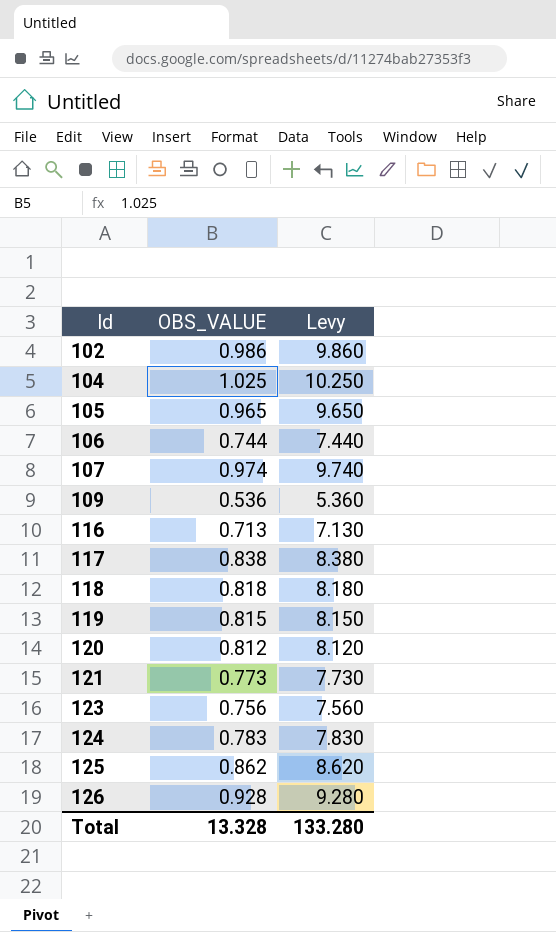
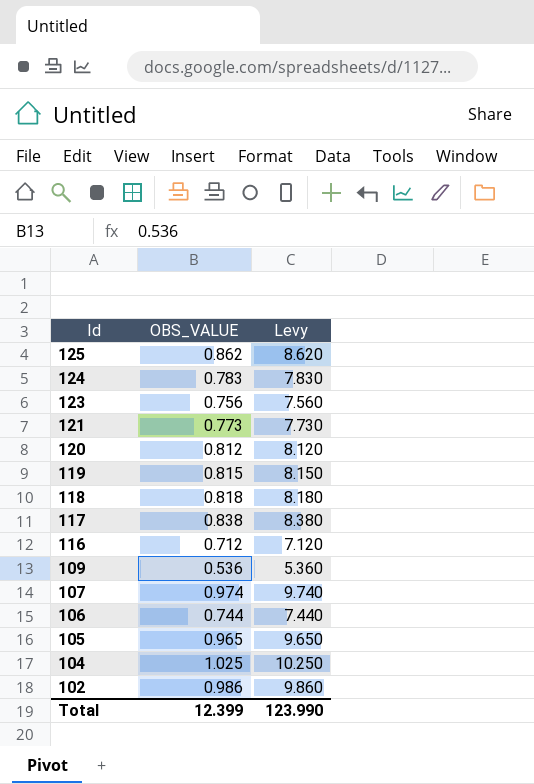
row order: Id ascending -> Id descending
row 126: 0.928 | 9.280 -> none
116 | OBS_VALUE: 0.713 -> 0.712
116 | Levy: 7.130 -> 7.120
Total | OBS_VALUE: 13.328 -> 12.399
Total | Levy: 133.280 -> 123.990

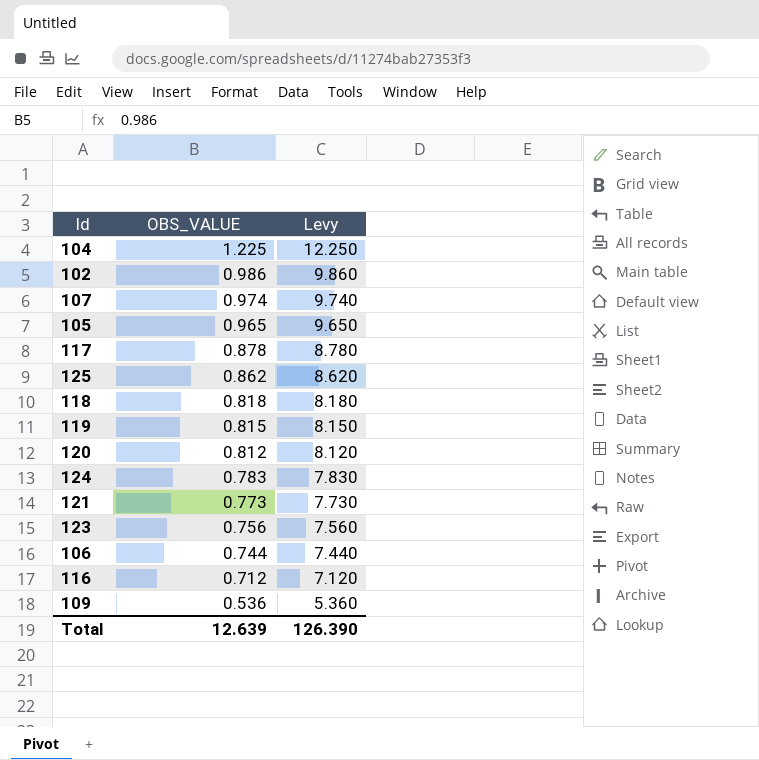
row order: Id descending -> OBS_VALUE descending
104 | OBS_VALUE: 1.025 -> 1.225
104 | Levy: 10.250 -> 12.250
117 | OBS_VALUE: 0.838 -> 0.878
117 | Levy: 8.380 -> 8.780
Total | OBS_VALUE: 12.399 -> 12.639
Total | Levy: 123.990 -> 126.390

